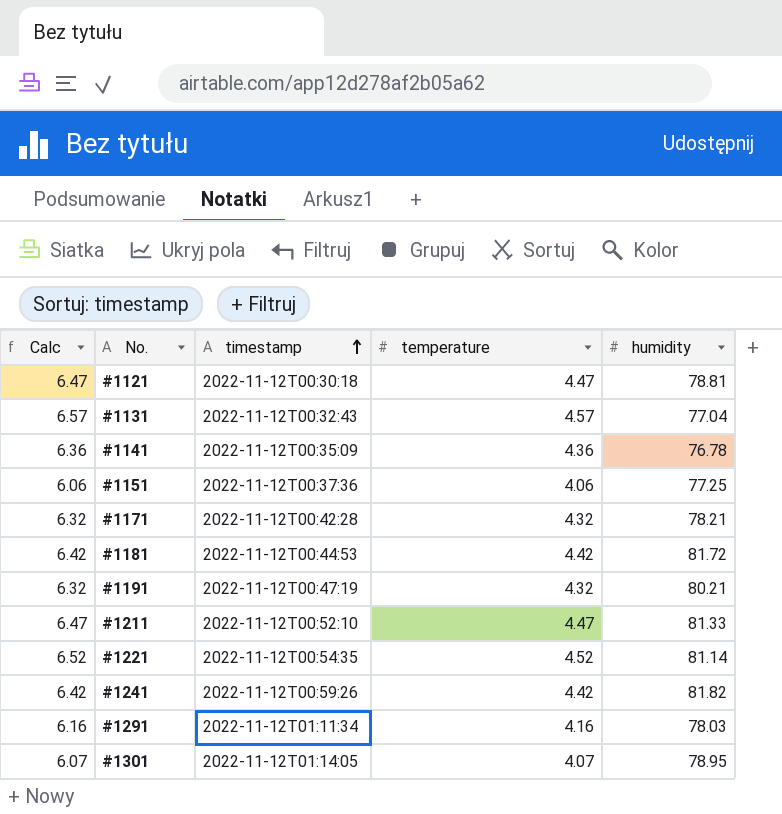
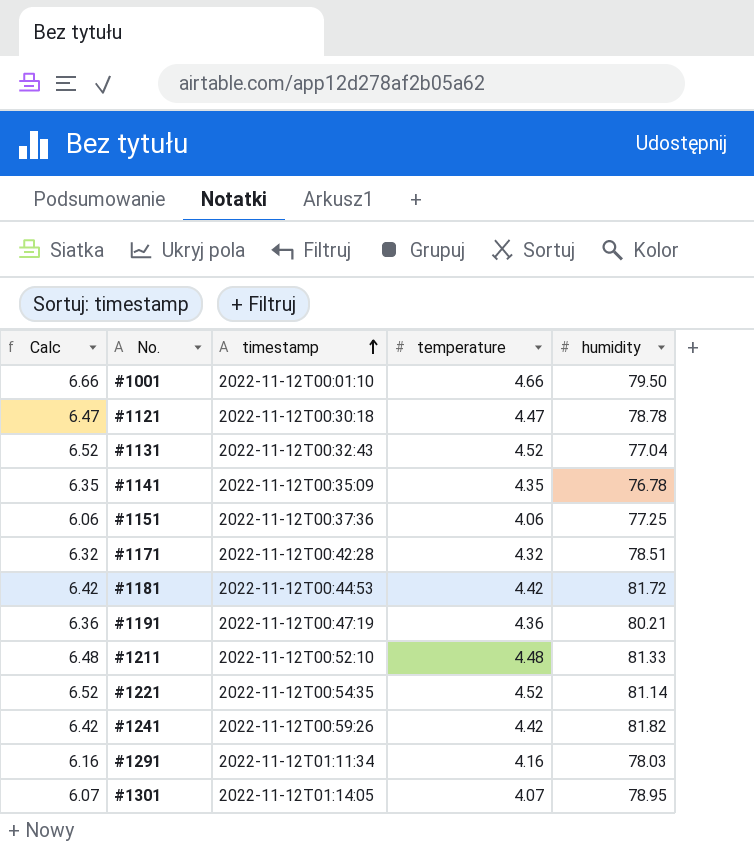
row #1001: none -> 6.66 | 2022-11-12T00:01:10 | 4.66 | 79.50
#1121 | humidity: 78.81 -> 78.78
#1131 | Calc: 6.57 -> 6.52
#1131 | temperature: 4.57 -> 4.52
#1141 | Calc: 6.36 -> 6.35
#1141 | temperature: 4.36 -> 4.35
#1171 | humidity: 78.21 -> 78.51
#1191 | Calc: 6.32 -> 6.36
#1191 | temperature: 4.32 -> 4.36
#1211 | Calc: 6.47 -> 6.48
#1211 | temperature: 4.47 -> 4.48

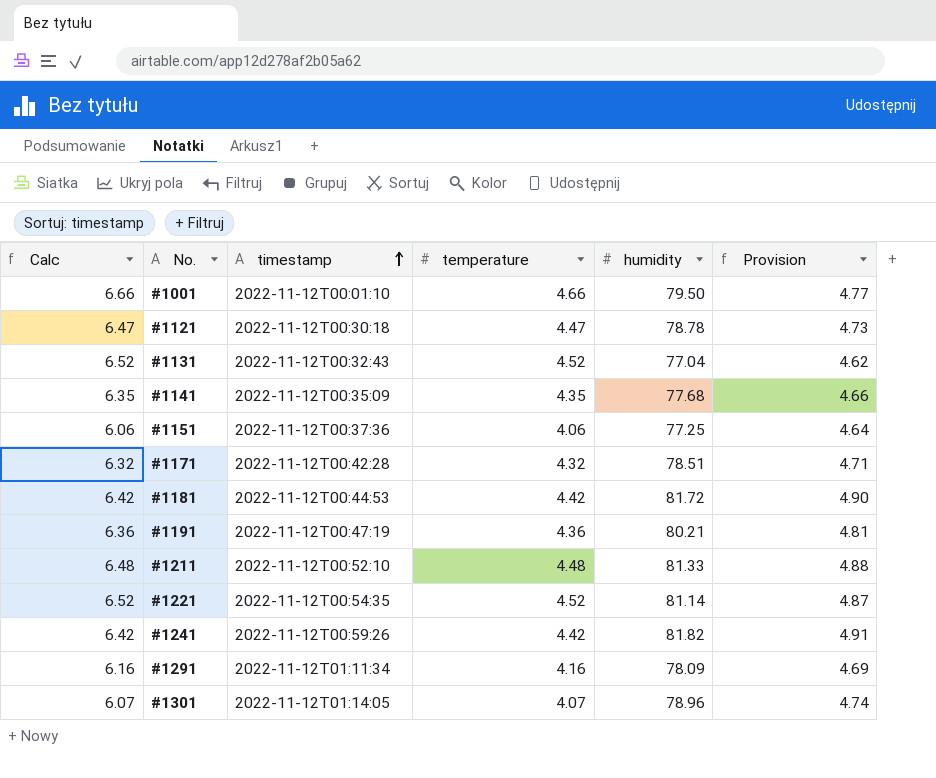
column Provision | formula: none -> [humidity] * 0.06
#1141 | humidity: 76.78 -> 77.68
#1291 | humidity: 78.03 -> 78.09
#1301 | humidity: 78.95 -> 78.96

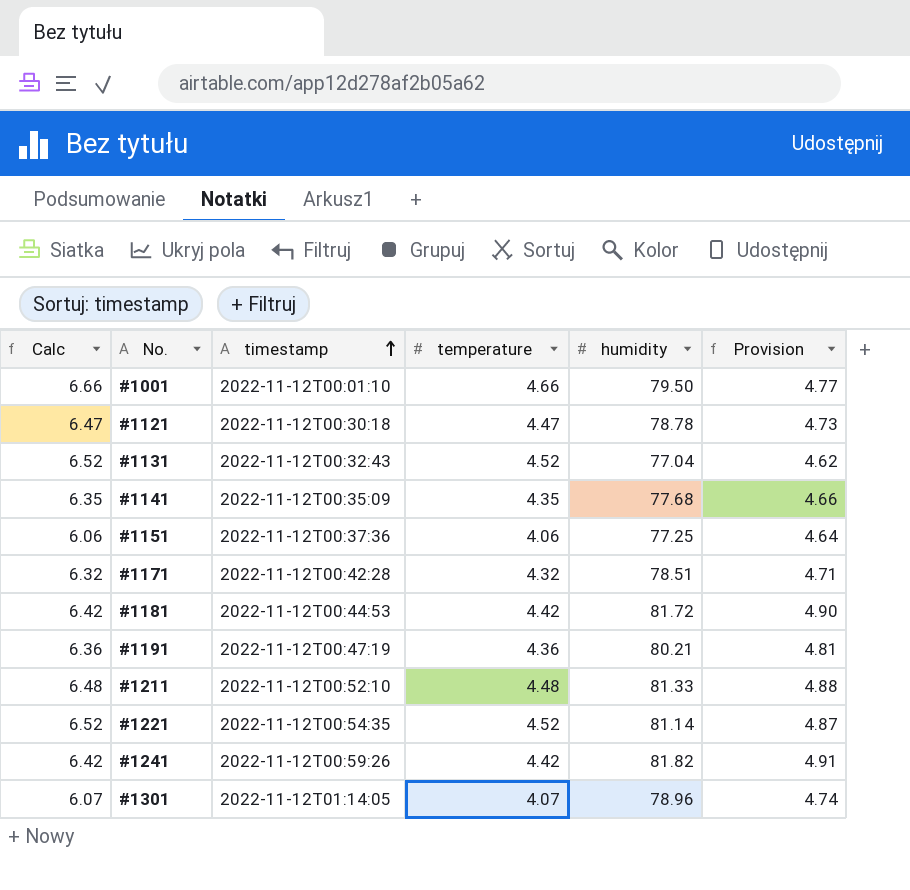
row #1291: 6.16 | 2022-11-12T01:11:34 | 4.16 | 78.09 | 4.69 -> none

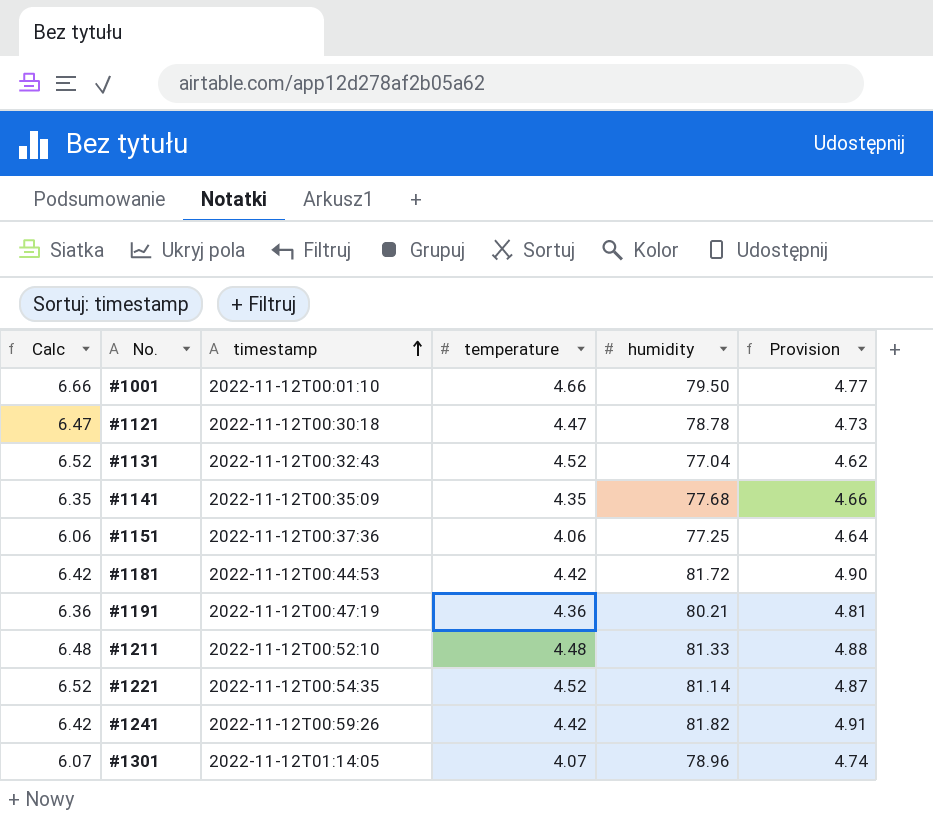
row #1171: 6.32 | 2022-11-12T00:42:28 | 4.32 | 78.51 | 4.71 -> none

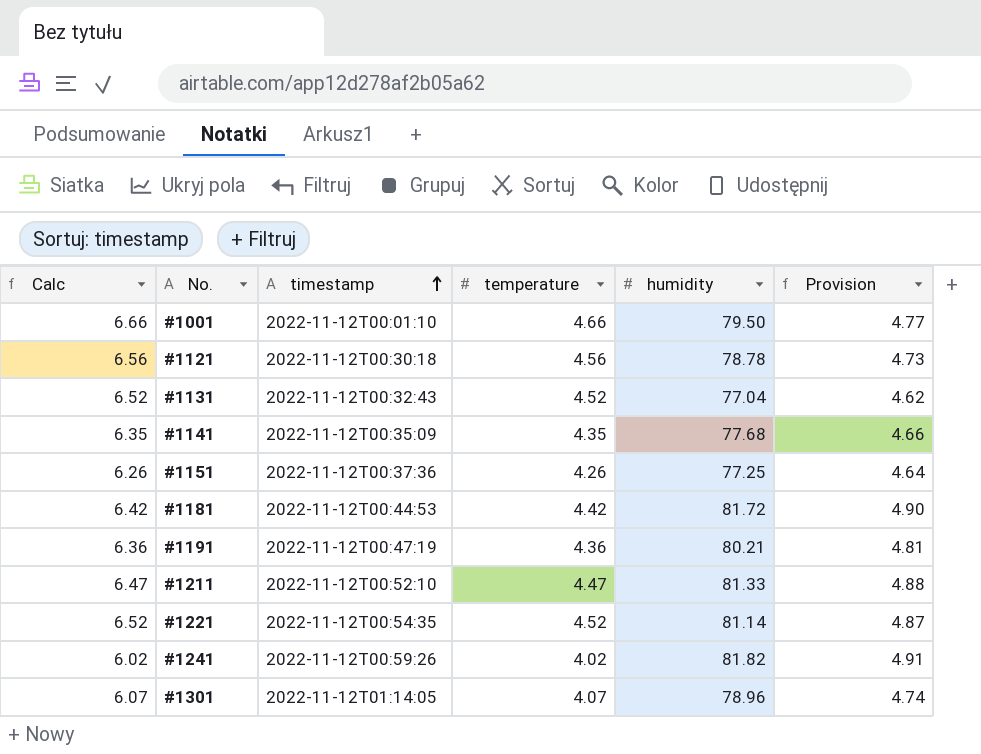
#1121 | Calc: 6.47 -> 6.56
#1121 | temperature: 4.47 -> 4.56
#1151 | Calc: 6.06 -> 6.26
#1151 | temperature: 4.06 -> 4.26
#1211 | Calc: 6.48 -> 6.47
#1211 | temperature: 4.48 -> 4.47
#1241 | Calc: 6.42 -> 6.02
#1241 | temperature: 4.42 -> 4.02

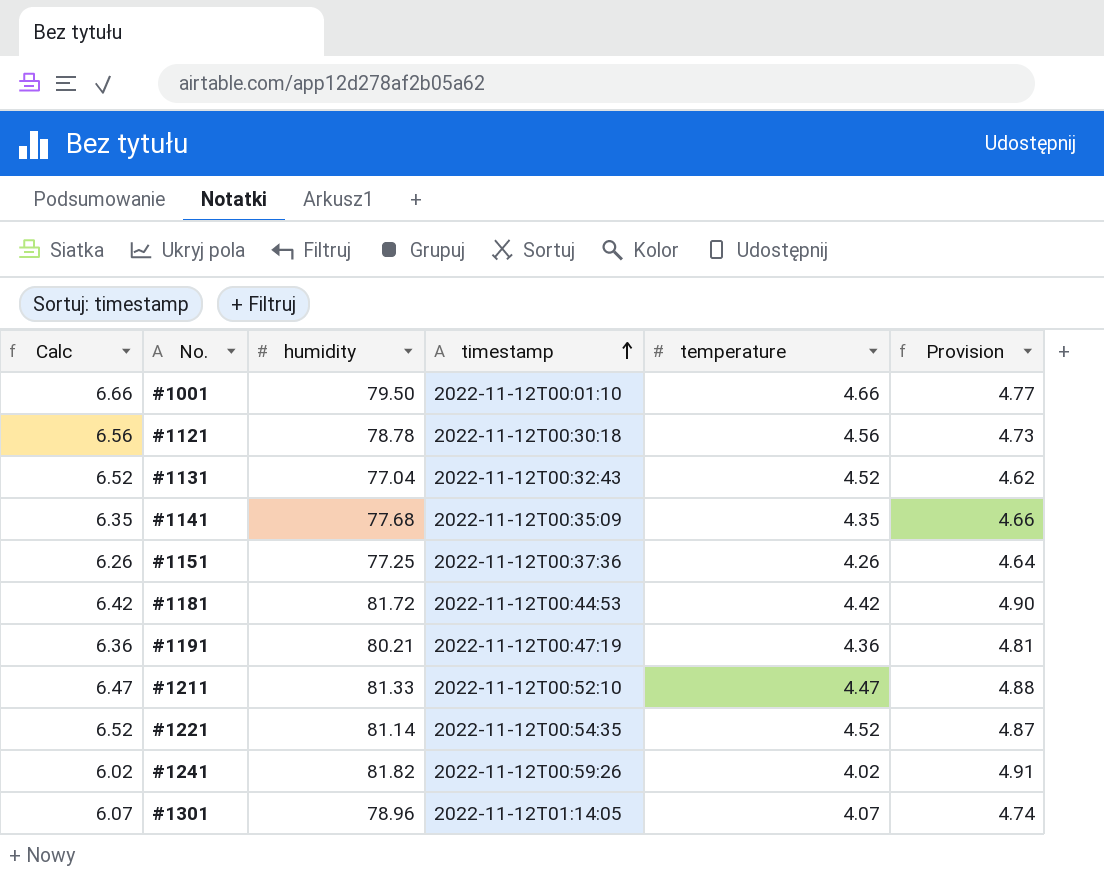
column humidity | position: 5 -> 3

